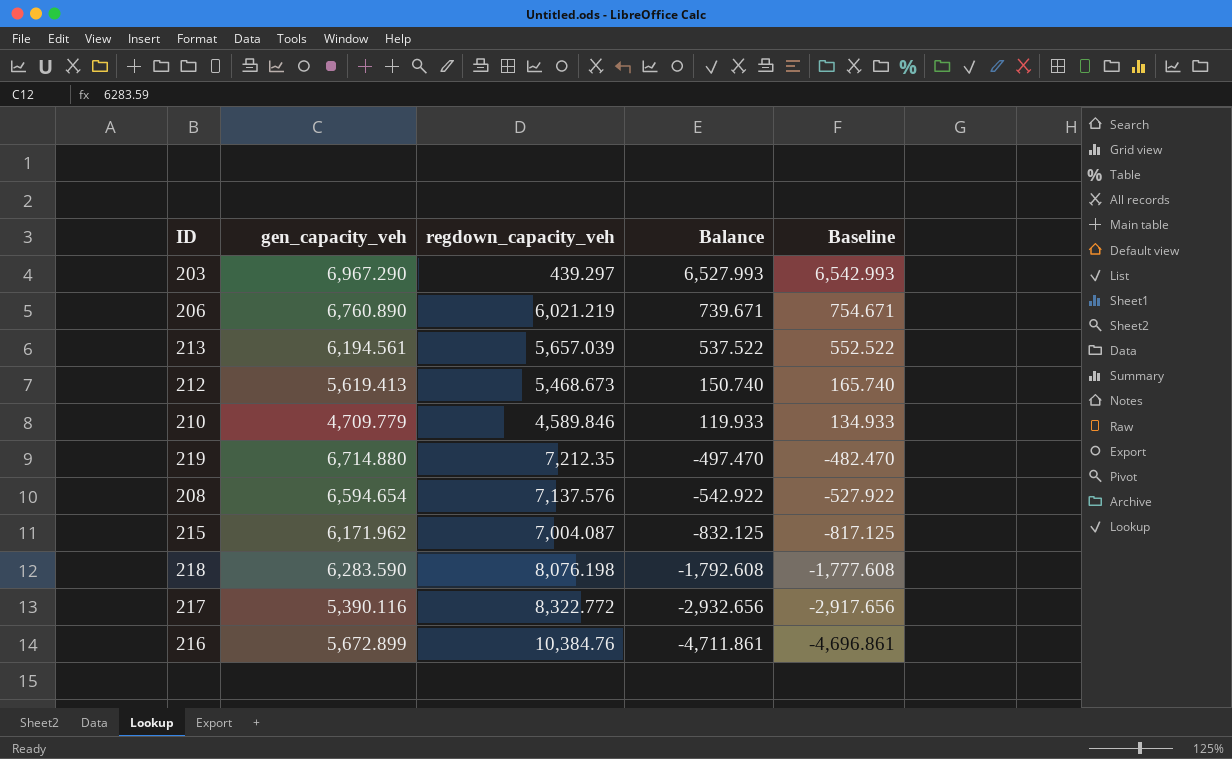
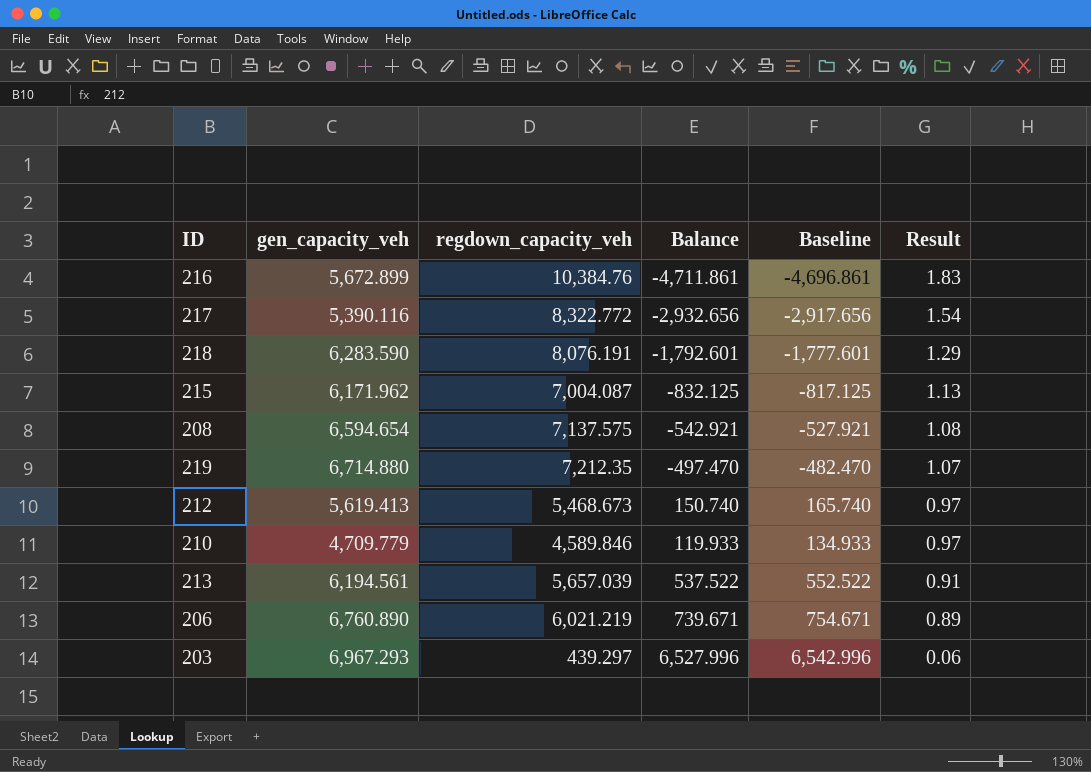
row order: Balance descending -> Result descending
column Result | formula: none -> [regdown_capacity_veh] / [gen_capacity_veh]
218 | regdown_capacity_veh: 8,076.198 -> 8,076.191
218 | Balance: -1,792.608 -> -1,792.601
218 | Baseline: -1,777.608 -> -1,777.601
208 | regdown_capacity_veh: 7,137.576 -> 7,137.575
208 | Balance: -542.922 -> -542.921
208 | Baseline: -527.922 -> -527.921
203 | gen_capacity_veh: 6,967.290 -> 6,967.293
203 | Balance: 6,527.993 -> 6,527.996
203 | Baseline: 6,542.993 -> 6,542.996

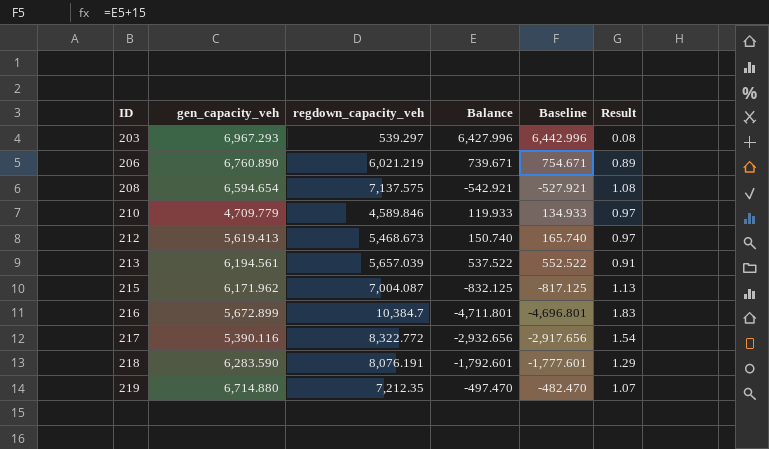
row order: Result descending -> ID ascending
203 | regdown_capacity_veh: 439.297 -> 539.297
203 | Balance: 6,527.996 -> 6,427.996
203 | Baseline: 6,542.996 -> 6,442.996
203 | Result: 0.06 -> 0.08
216 | regdown_capacity_veh: 10,384.76 -> 10,384.7
216 | Balance: -4,711.861 -> -4,711.801
216 | Baseline: -4,696.861 -> -4,696.801

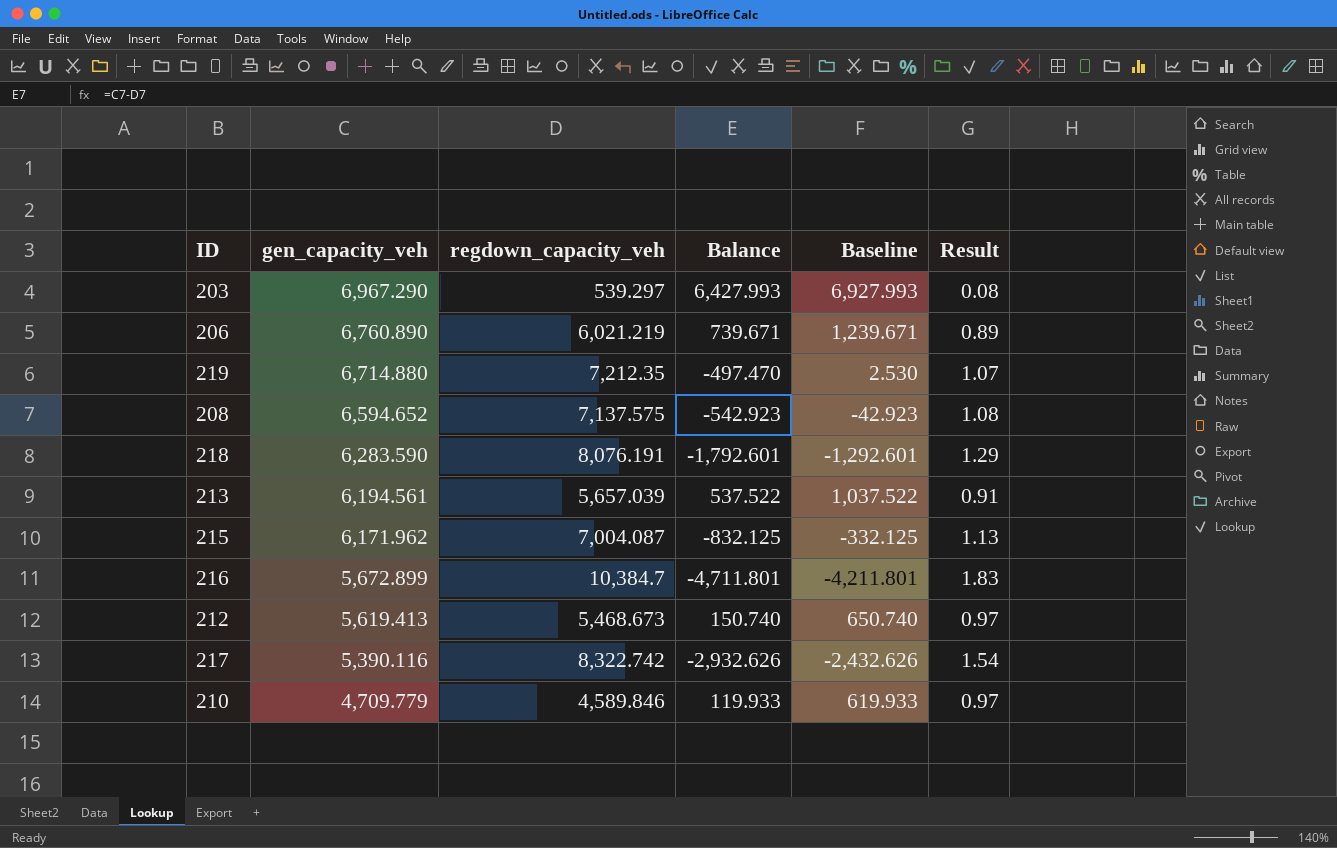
row order: ID ascending -> gen_capacity_veh descending
column Baseline | formula: [Balance] + 15 -> [Balance] + 500
203 | gen_capacity_veh: 6,967.293 -> 6,967.290
203 | Balance: 6,427.996 -> 6,427.993
208 | gen_capacity_veh: 6,594.654 -> 6,594.652
208 | Balance: -542.921 -> -542.923
217 | regdown_capacity_veh: 8,322.772 -> 8,322.742
217 | Balance: -2,932.656 -> -2,932.626

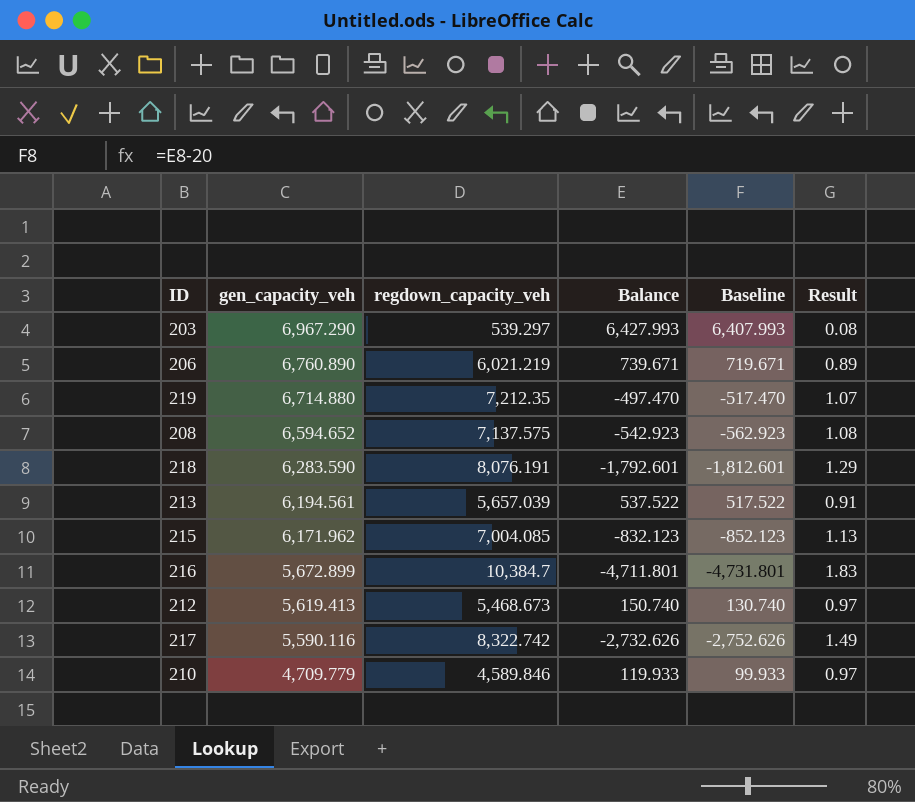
column Baseline | formula: [Balance] + 500 -> [Balance] - 20
215 | regdown_capacity_veh: 7,004.087 -> 7,004.085
215 | Balance: -832.125 -> -832.123
217 | gen_capacity_veh: 5,390.116 -> 5,590.116
217 | Balance: -2,932.626 -> -2,732.626
217 | Result: 1.54 -> 1.49

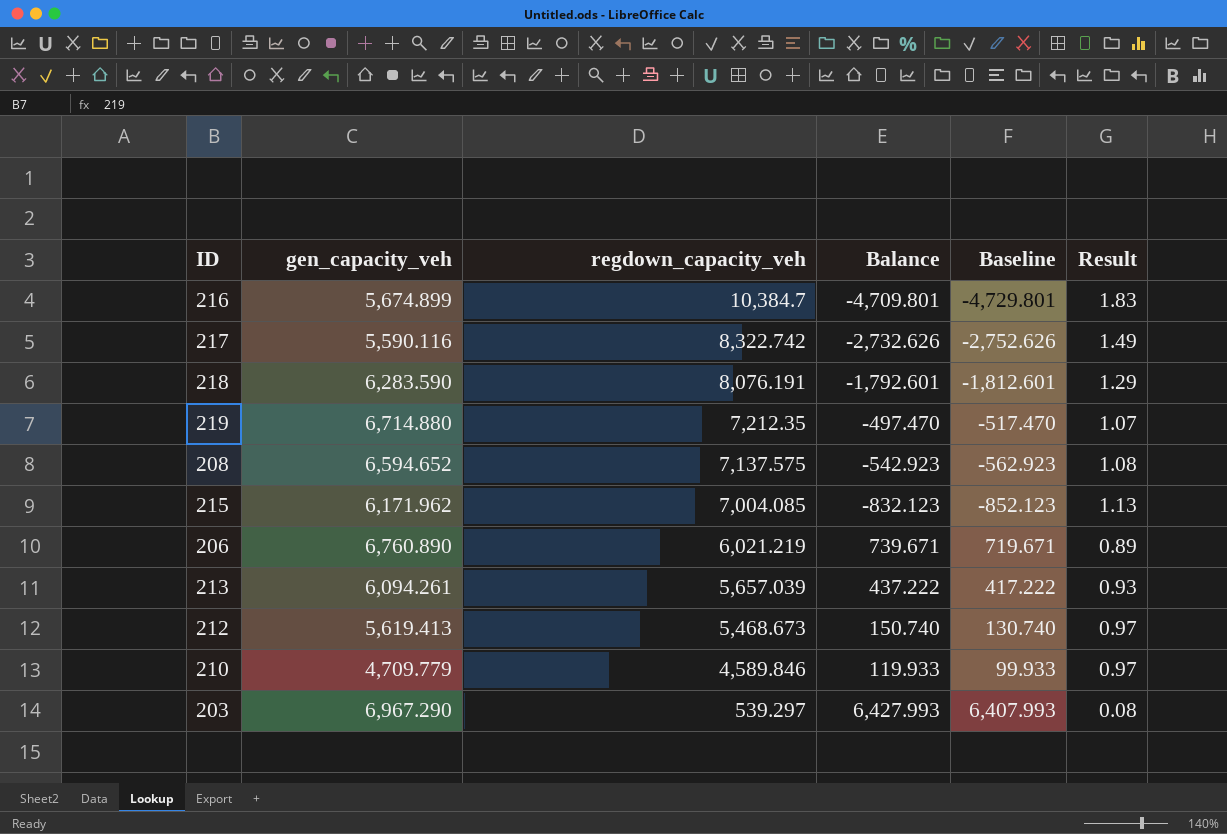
row order: gen_capacity_veh descending -> regdown_capacity_veh descending
216 | gen_capacity_veh: 5,672.899 -> 5,674.899
216 | Balance: -4,711.801 -> -4,709.801
216 | Baseline: -4,731.801 -> -4,729.801
213 | gen_capacity_veh: 6,194.561 -> 6,094.261
213 | Balance: 537.522 -> 437.222
213 | Baseline: 517.522 -> 417.222
213 | Result: 0.91 -> 0.93

